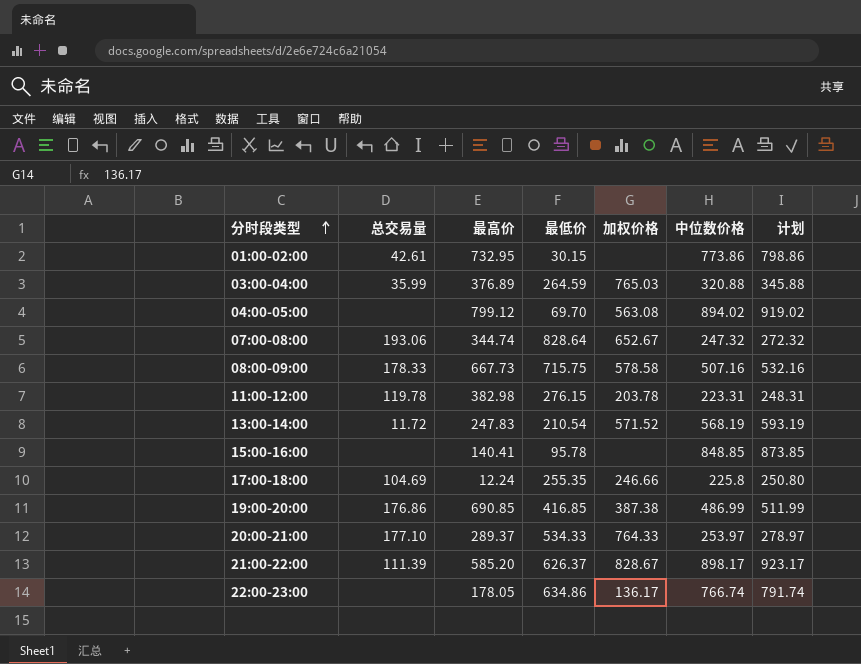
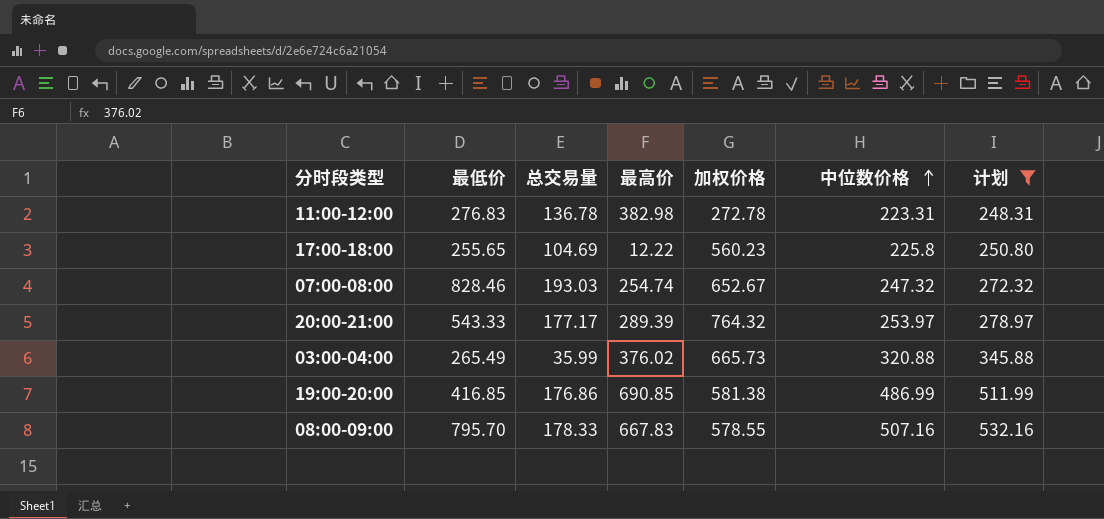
filter: none -> 计划 <= 532.16
row order: 分时段类型 ascending -> 中位数价格 ascending
column 最低价 | position: 4 -> 2
11:00-12:00 | 最低价: 276.15 -> 276.83
11:00-12:00 | 总交易量: 119.78 -> 136.78
11:00-12:00 | 加权价格: 203.78 -> 272.78
17:00-18:00 | 最低价: 255.35 -> 255.65
17:00-18:00 | 最高价: 12.24 -> 12.22
17:00-18:00 | 加权价格: 246.66 -> 560.23
07:00-08:00 | 最低价: 828.64 -> 828.46
07:00-08:00 | 总交易量: 193.06 -> 193.03
07:00-08:00 | 最高价: 344.74 -> 254.74
20:00-21:00 | 最低价: 534.33 -> 543.33
20:00-21:00 | 总交易量: 177.10 -> 177.17
20:00-21:00 | 最高价: 289.37 -> 289.39
20:00-21:00 | 加权价格: 764.33 -> 764.32
03:00-04:00 | 最低价: 264.59 -> 265.49
03:00-04:00 | 最高价: 376.89 -> 376.02
03:00-04:00 | 加权价格: 765.03 -> 665.73
19:00-20:00 | 加权价格: 387.38 -> 581.38
08:00-09:00 | 最低价: 715.75 -> 795.70
08:00-09:00 | 最高价: 667.73 -> 667.83
08:00-09:00 | 加权价格: 578.58 -> 578.55

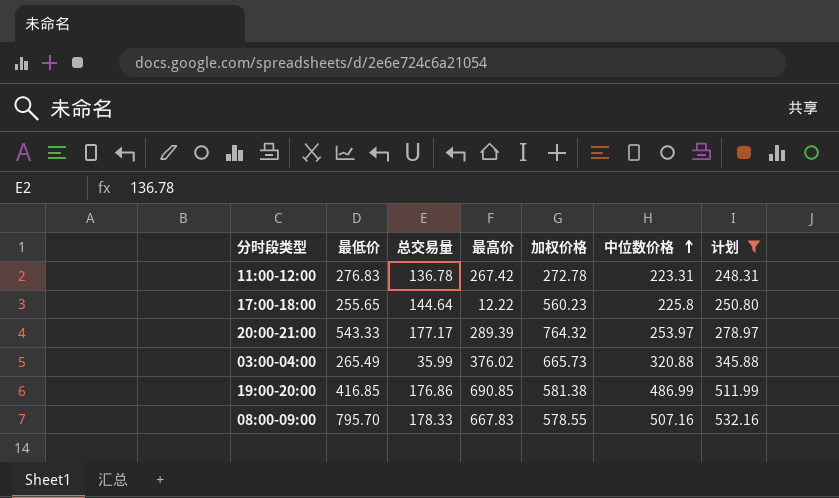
row 07:00-08:00: 828.46 | 193.03 | 254.74 | 652.67 | 247.32 | 272.32 -> none
11:00-12:00 | 最高价: 382.98 -> 267.42
17:00-18:00 | 总交易量: 104.69 -> 144.64

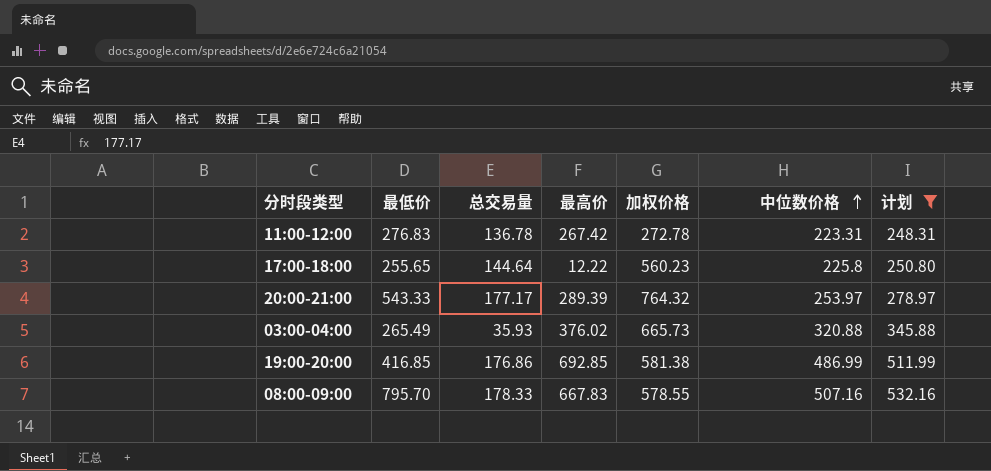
03:00-04:00 | 总交易量: 35.99 -> 35.93
19:00-20:00 | 最高价: 690.85 -> 692.85

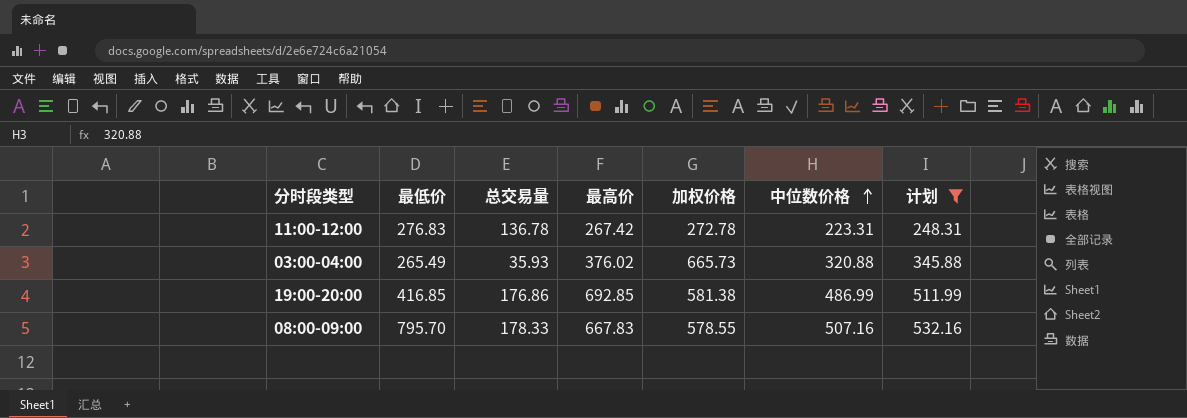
row 17:00-18:00: 255.65 | 144.64 | 12.22 | 560.23 | 225.8 | 250.80 -> none
row 20:00-21:00: 543.33 | 177.17 | 289.39 | 764.32 | 253.97 | 278.97 -> none

